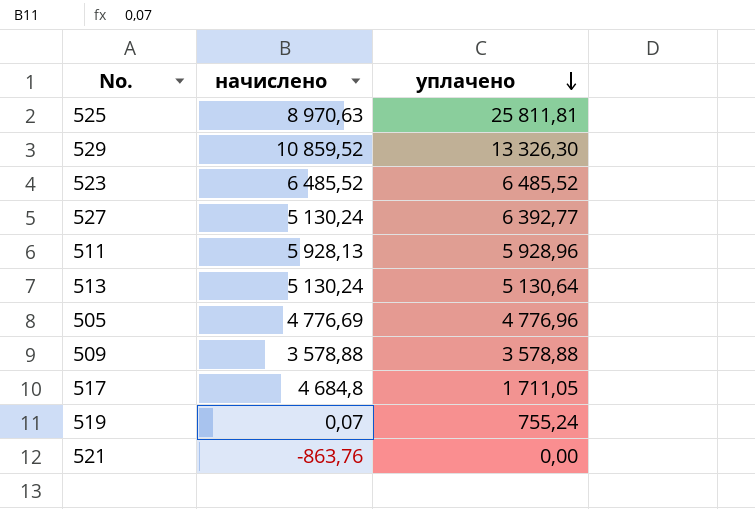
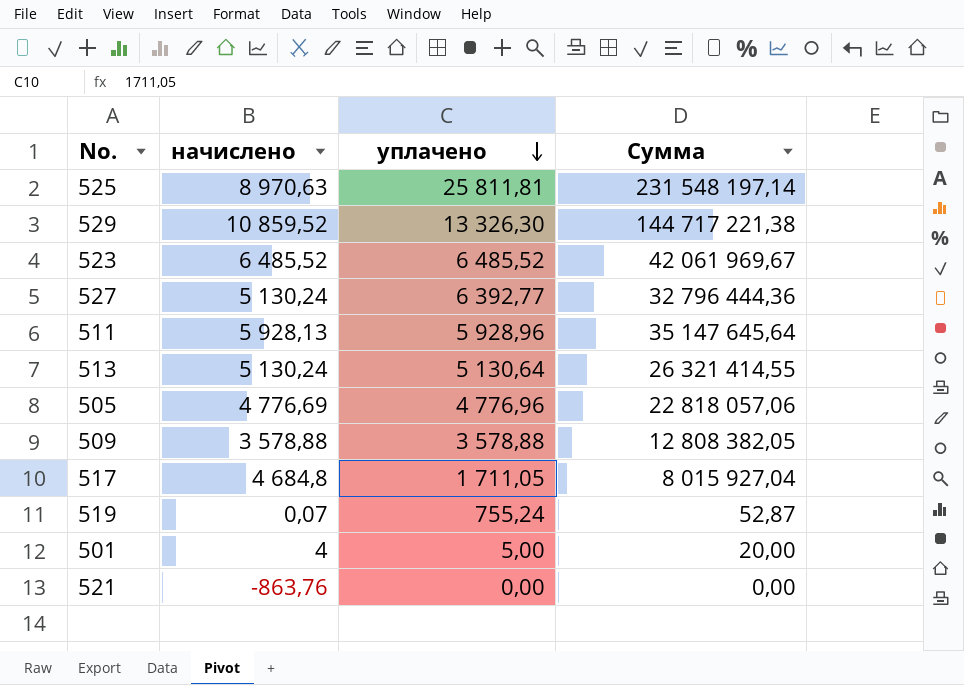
column Сумма | formula: none -> [начислено] * [уплачено]
row 501: none -> 4 | 5,00 | 20,00

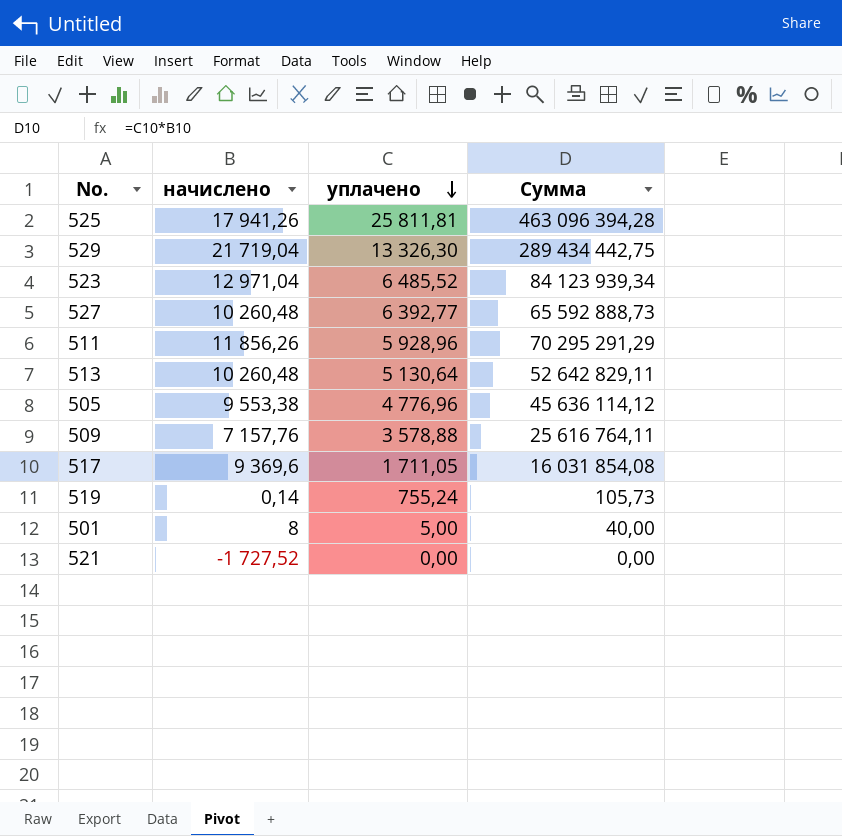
525 | начислено: 8 970,63 -> 17 941,26
525 | Сумма: 231 548 197,14 -> 463 096 394,28
529 | начислено: 10 859,52 -> 21 719,04
529 | Сумма: 144 717 221,38 -> 289 434 442,75
523 | начислено: 6 485,52 -> 12 971,04
523 | Сумма: 42 061 969,67 -> 84 123 939,34
527 | начислено: 5 130,24 -> 10 260,48
527 | Сумма: 32 796 444,36 -> 65 592 888,73
511 | начислено: 5 928,13 -> 11 856,26
511 | Сумма: 35 147 645,64 -> 70 295 291,29
513 | начислено: 5 130,24 -> 10 260,48
513 | Сумма: 26 321 414,55 -> 52 642 829,11
505 | начислено: 4 776,69 -> 9 553,38
505 | Сумма: 22 818 057,06 -> 45 636 114,12
509 | начислено: 3 578,88 -> 7 157,76
509 | Сумма: 12 808 382,05 -> 25 616 764,11
517 | начислено: 4 684,8 -> 9 369,6
517 | Сумма: 8 015 927,04 -> 16 031 854,08
519 | начислено: 0,07 -> 0,14
519 | Сумма: 52,87 -> 105,73
501 | начислено: 4 -> 8
501 | Сумма: 20,00 -> 40,00
521 | начислено: -863,76 -> -1 727,52

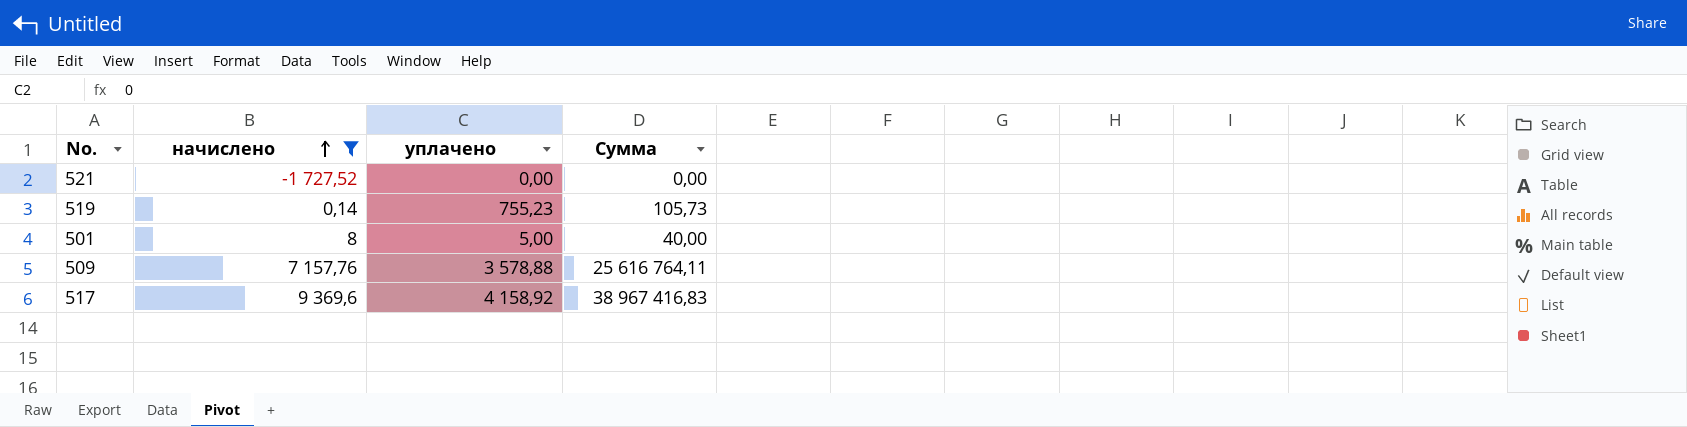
filter: none -> начислено <= 9 369,6
row order: уплачено descending -> начислено ascending
519 | уплачено: 755,24 -> 755,23
517 | уплачено: 1 711,05 -> 4 158,92
517 | Сумма: 16 031 854,08 -> 38 967 416,83

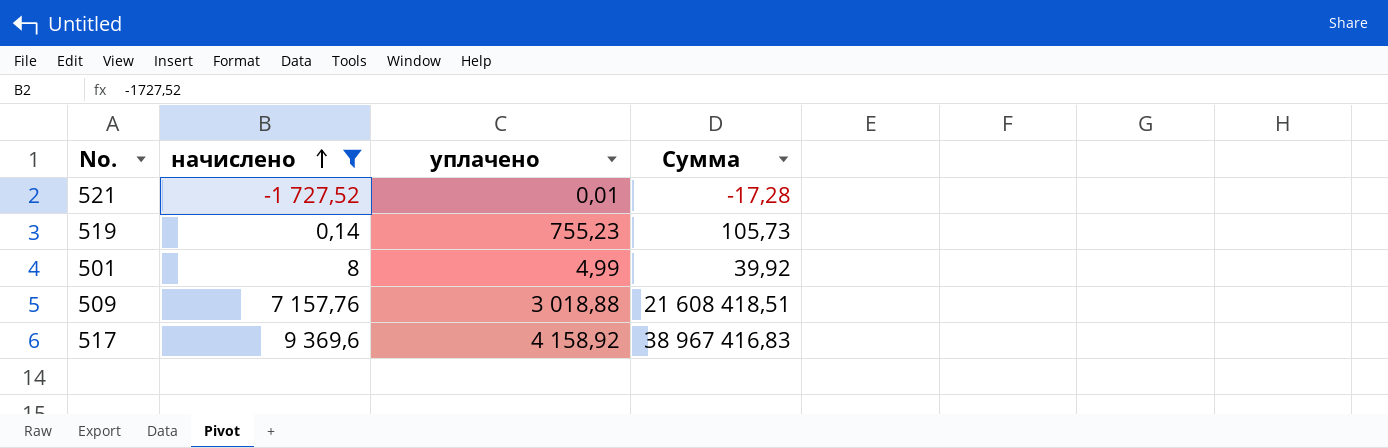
521 | уплачено: 0,00 -> 0,01
521 | Сумма: 0,00 -> -17,28
501 | уплачено: 5,00 -> 4,99
501 | Сумма: 40,00 -> 39,92
509 | уплачено: 3 578,88 -> 3 018,88
509 | Сумма: 25 616 764,11 -> 21 608 418,51

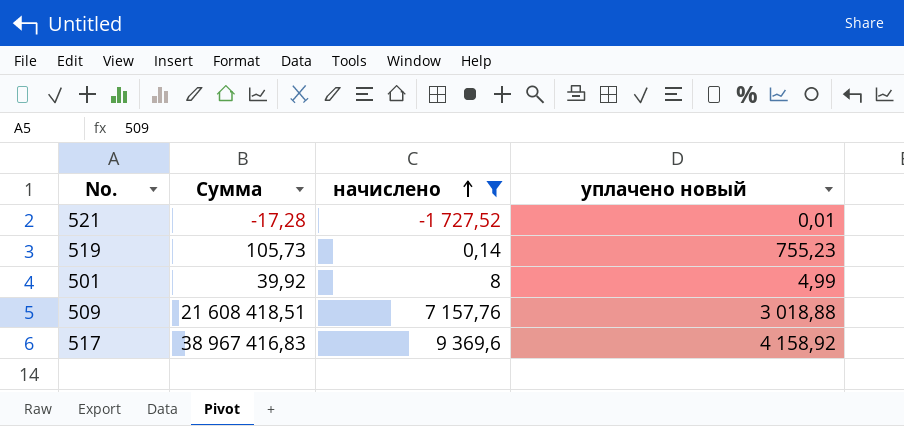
column Сумма | position: 4 -> 2
column name: уплачено -> уплачено новый

